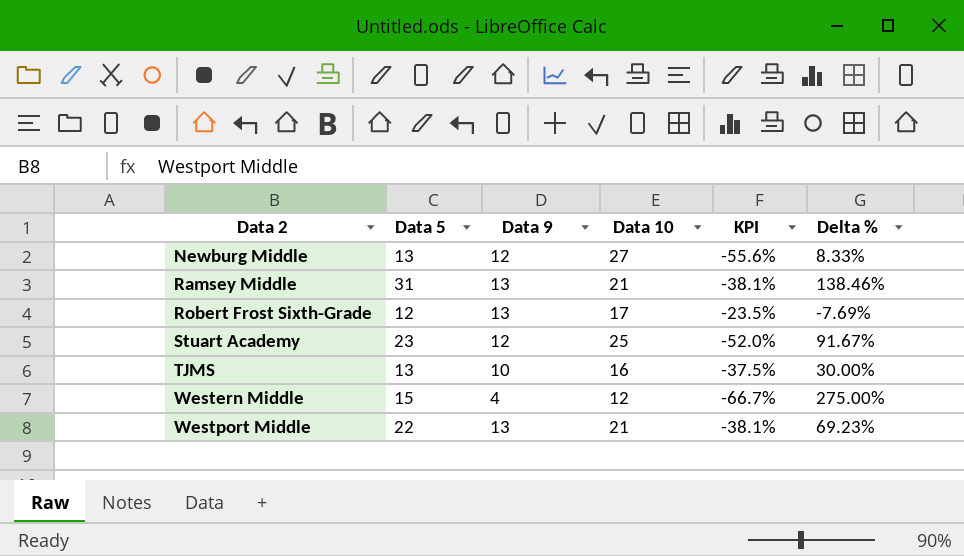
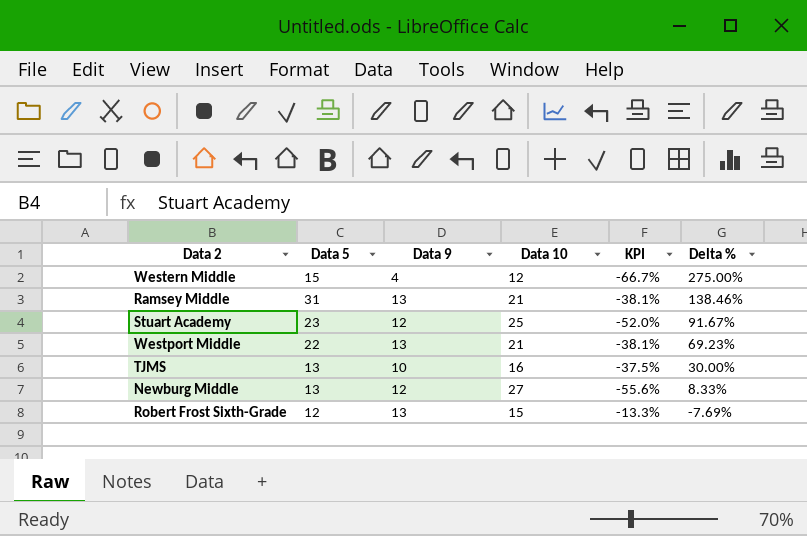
row order: Data 2 ascending -> Delta % descending
Robert Frost Sixth-Grade | Data 10: 17 -> 15
Robert Frost Sixth-Grade | KPI: -23.5% -> -13.3%

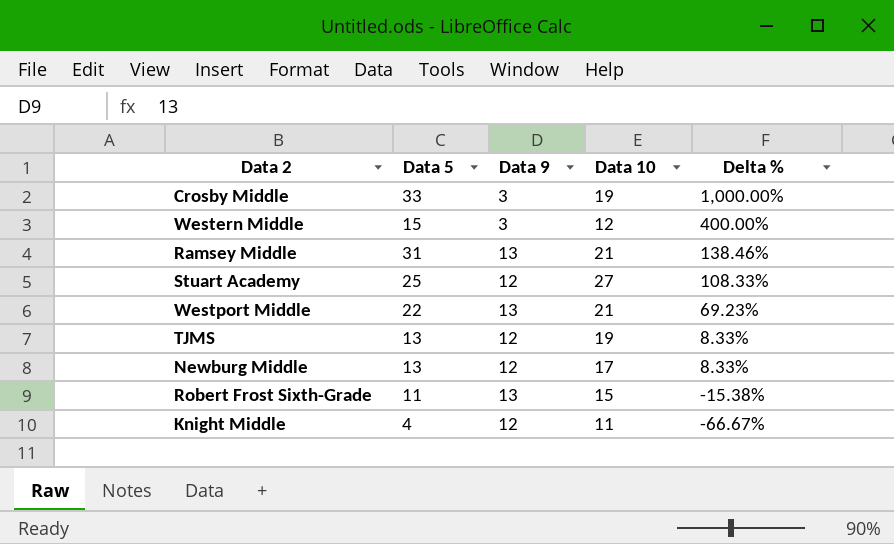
column KPI | formula: ([Data 9] - [Data 10]) / [Data 10] -> none
row Crosby Middle: none -> 33 | 3 | 19 | 1,000.00%
Western Middle | Data 9: 4 -> 3
Western Middle | Delta %: 275.00% -> 400.00%
Stuart Academy | Data 5: 23 -> 25
Stuart Academy | Data 10: 25 -> 27
Stuart Academy | Delta %: 91.67% -> 108.33%
TJMS | Data 9: 10 -> 12
TJMS | Data 10: 16 -> 19
TJMS | Delta %: 30.00% -> 8.33%
Newburg Middle | Data 10: 27 -> 17
Robert Frost Sixth-Grade | Data 5: 12 -> 11
Robert Frost Sixth-Grade | Delta %: -7.69% -> -15.38%
row Knight Middle: none -> 4 | 12 | 11 | -66.67%

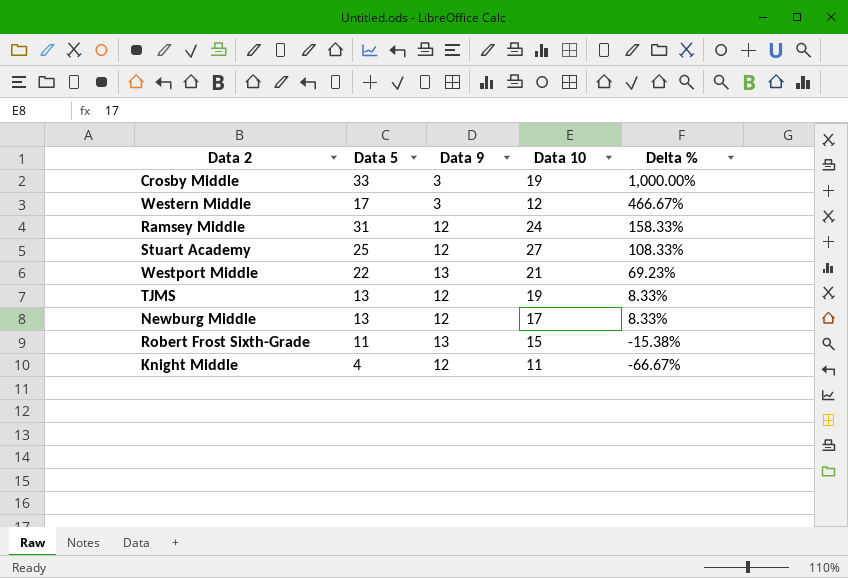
Western Middle | Data 5: 15 -> 17
Western Middle | Delta %: 400.00% -> 466.67%
Ramsey Middle | Data 9: 13 -> 12
Ramsey Middle | Data 10: 21 -> 24
Ramsey Middle | Delta %: 138.46% -> 158.33%

